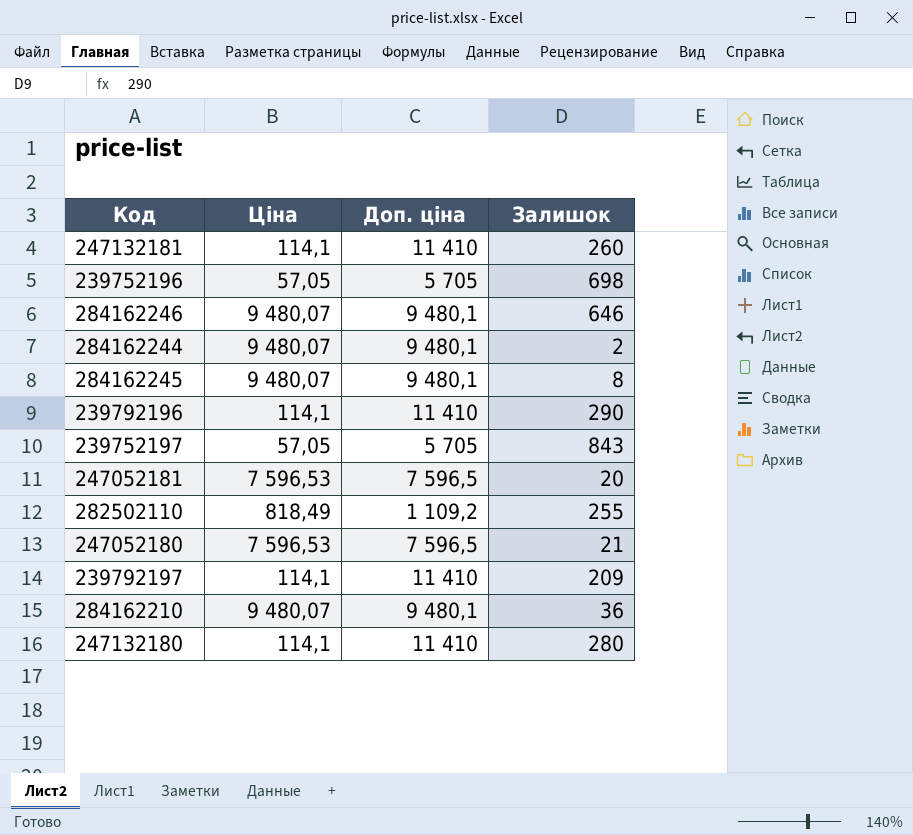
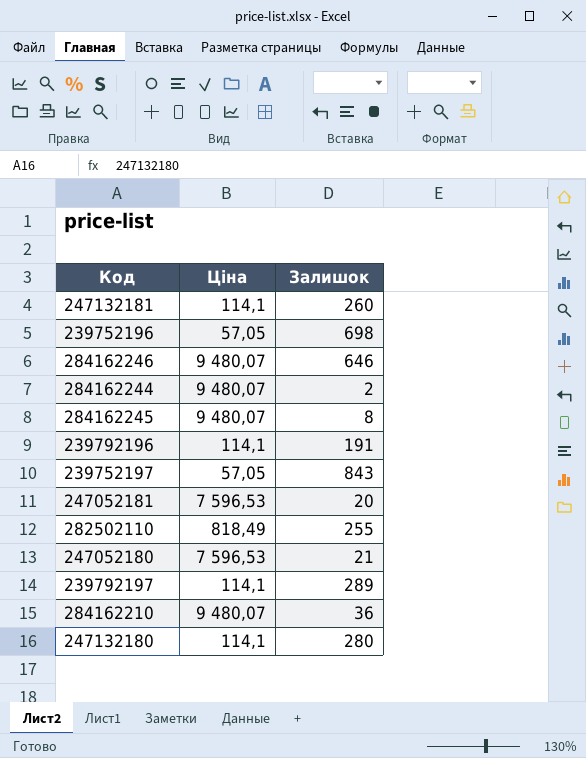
column Доп. ціна | position: 3 -> none
239792196 | Залишок: 290 -> 191
239792197 | Залишок: 209 -> 289

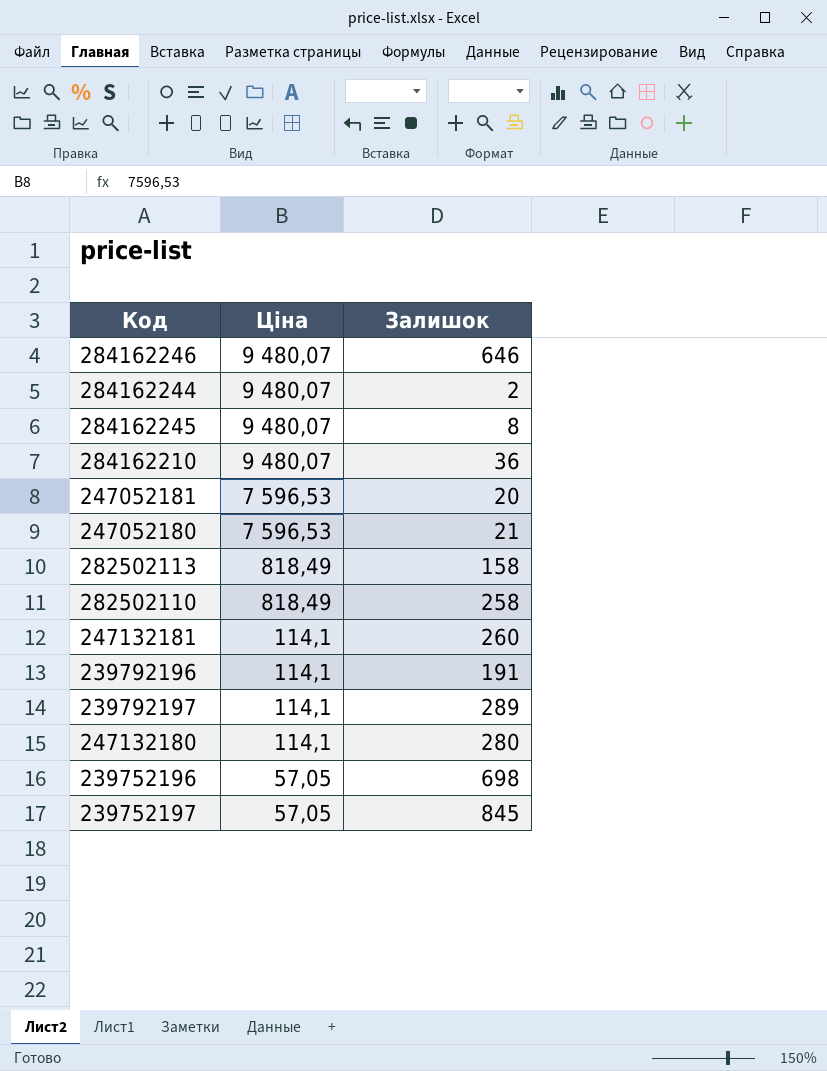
row order: none -> Ціна descending
row 282502113: none -> 818,49 | 158
282502110 | Залишок: 255 -> 258
239752197 | Залишок: 843 -> 845

